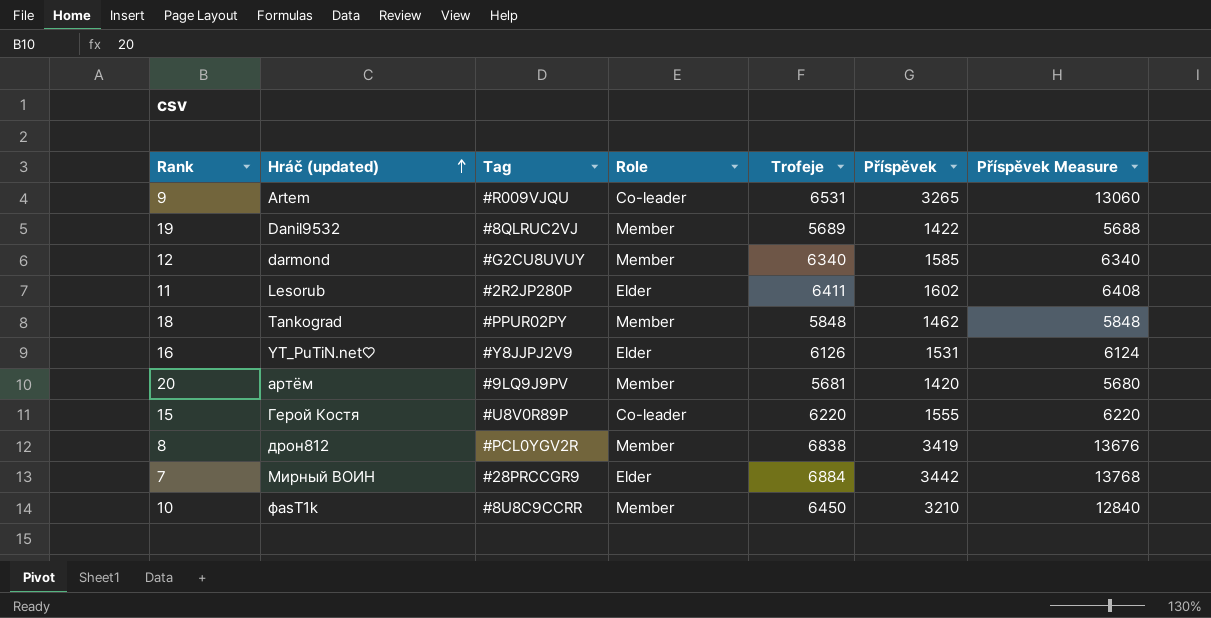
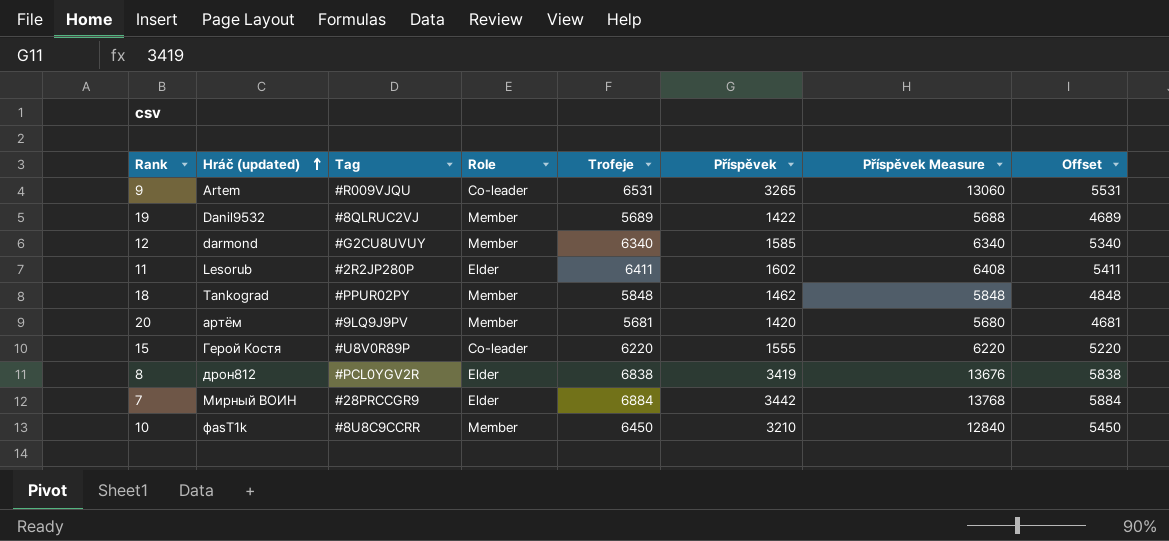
column Offset | formula: none -> [Trofeje] - 1000
row 16: YT_PuTiN.net♡ | #Y8JJPJ2V9 | Elder | 6126 | 1531 | 6124 -> none
8 | Role: Member -> Elder

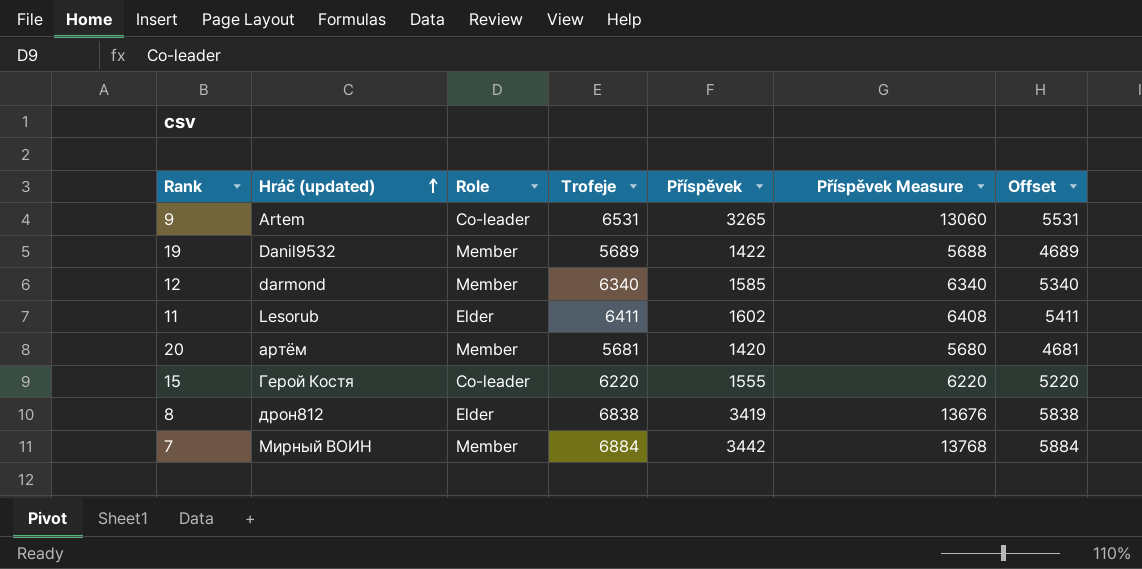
column Tag | position: 3 -> none
row 18: Tankograd | #PPUR02PY | Member | 5848 | 1462 | 5848 | 4848 -> none
row 10: фаsT1k | #8U8C9CCRR | Member | 6450 | 3210 | 12840 | 5450 -> none
7 | Role: Elder -> Member

